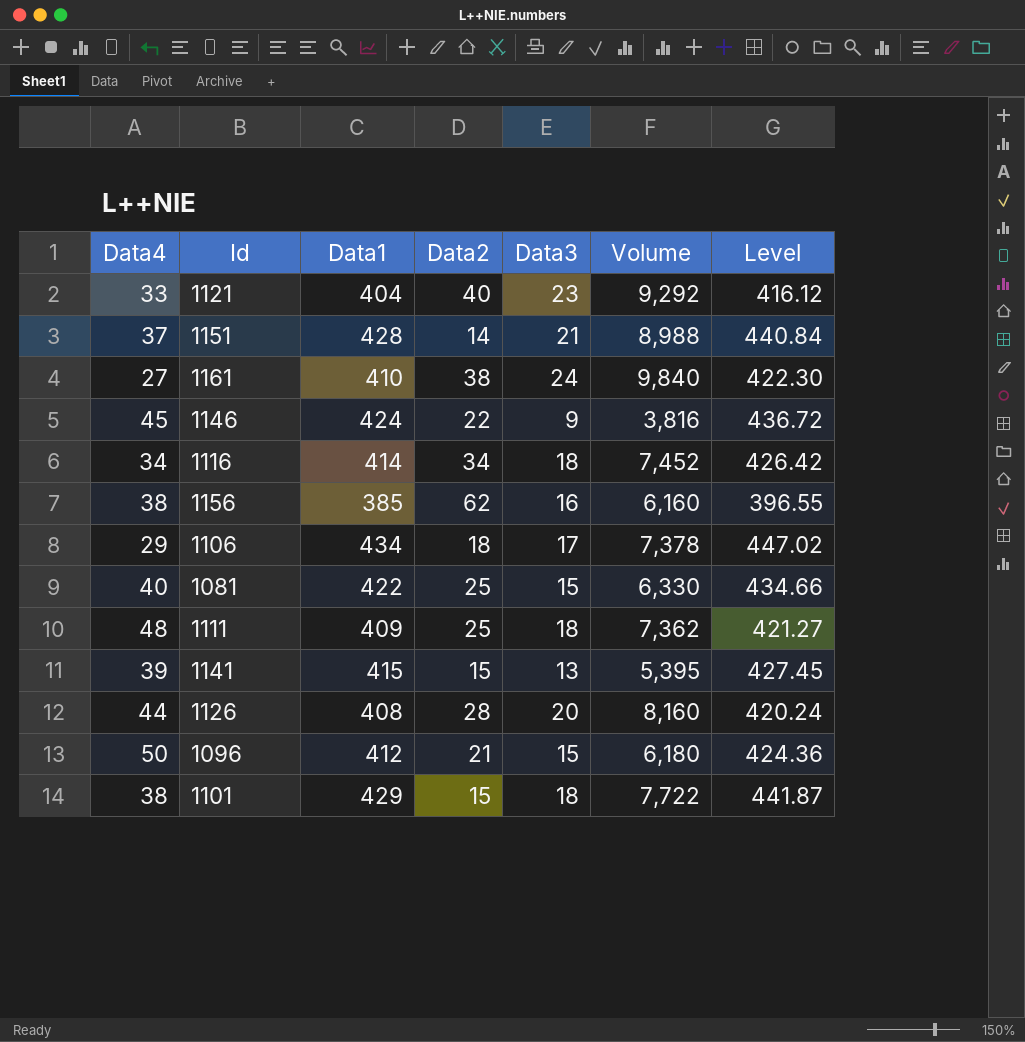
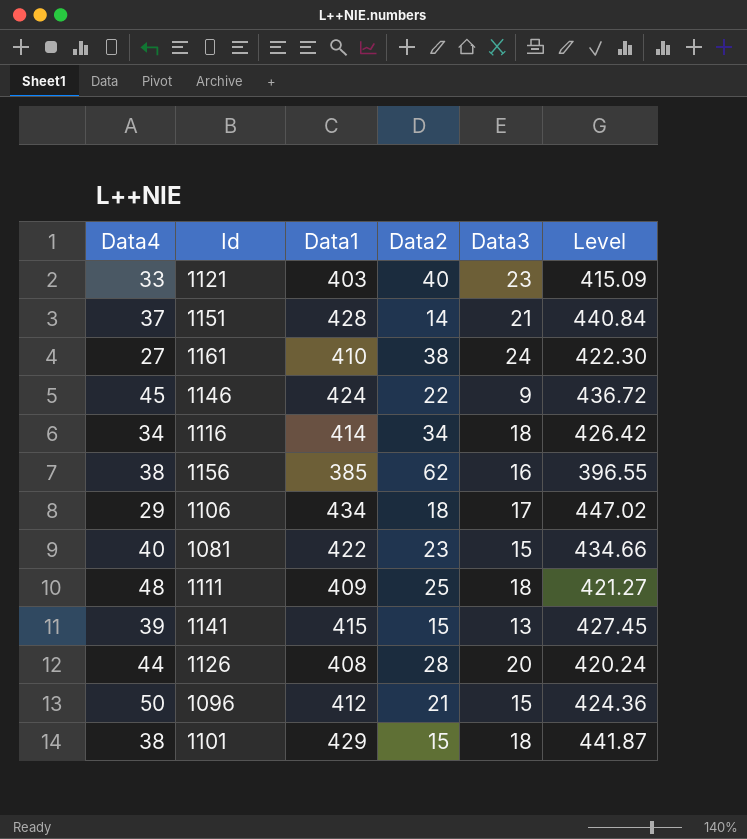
column Volume | formula: [Data1] * [Data3] -> none
1121 | Data1: 404 -> 403
1121 | Level: 416.12 -> 415.09
1081 | Data2: 25 -> 23

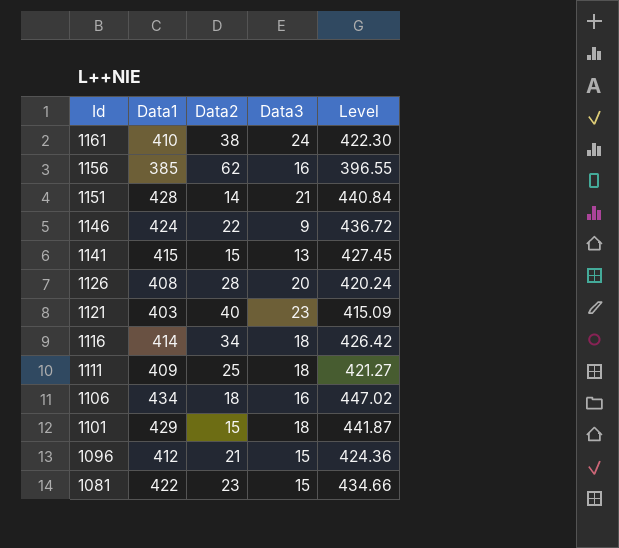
row order: none -> Id descending
column Data4 | position: 1 -> none
1106 | Data3: 17 -> 16

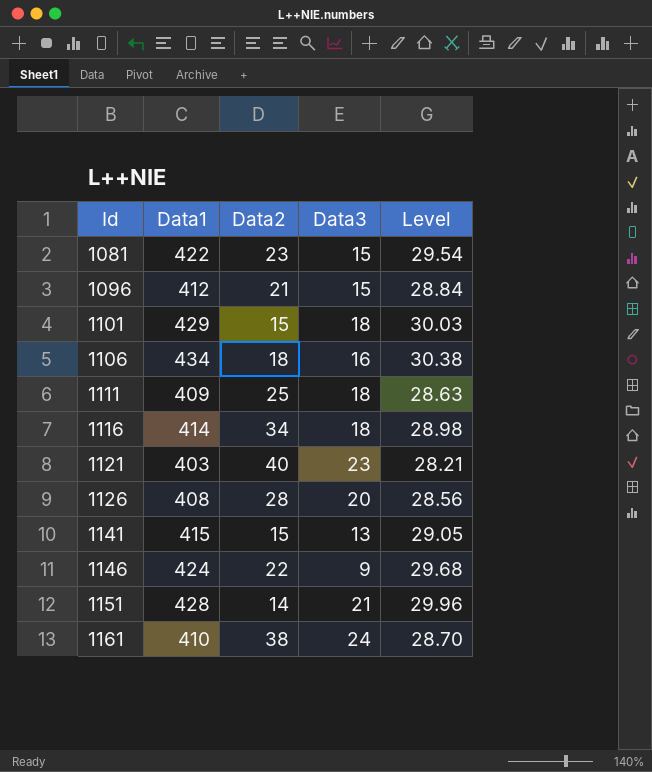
row order: Id descending -> Id ascending
column Level | formula: [Data1] * 1.03 -> [Data1] * 0.07
row 1156: 385 | 62 | 16 | 396.55 -> none

